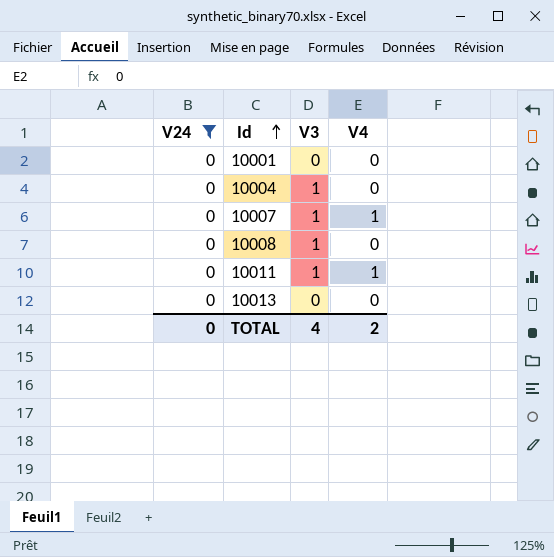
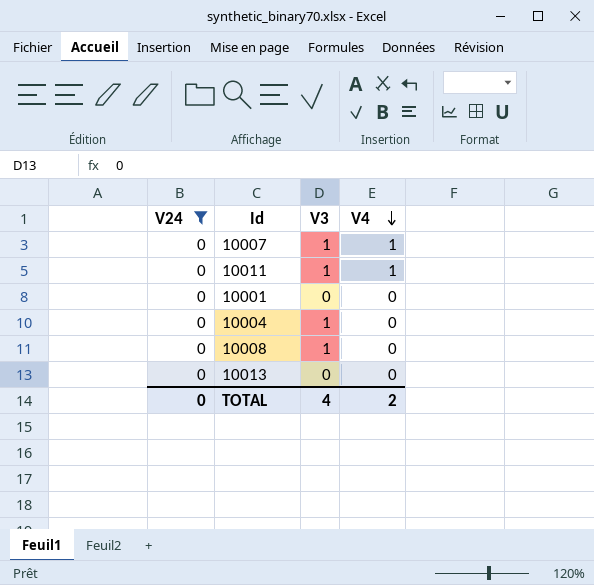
row order: Id ascending -> V4 descending

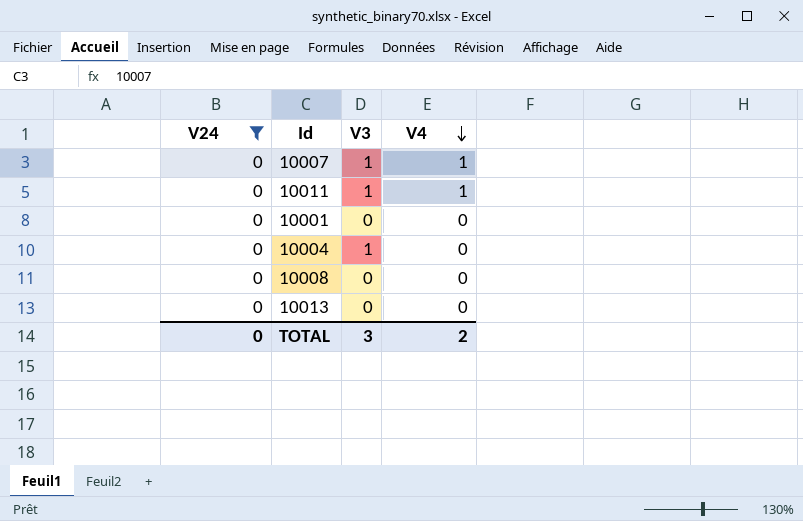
10008 | V3: 1 -> 0
TOTAL | V3: 4 -> 3

